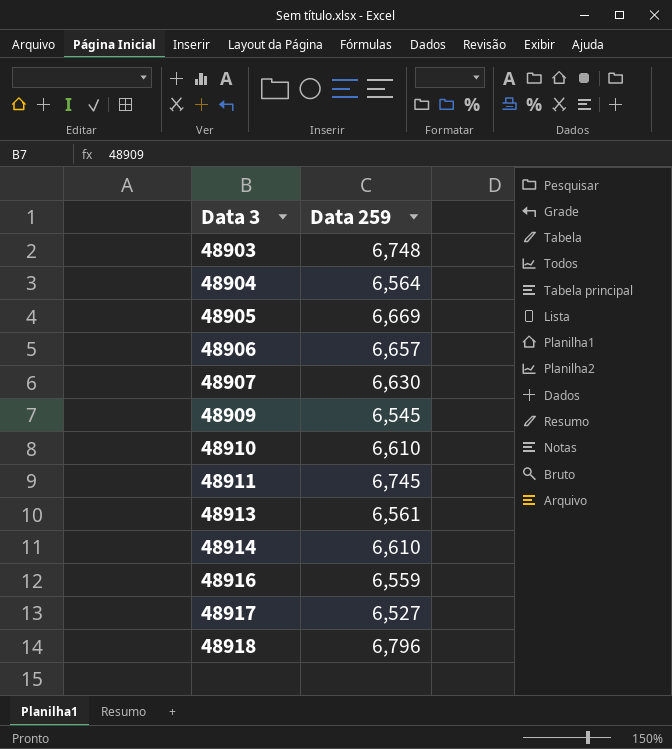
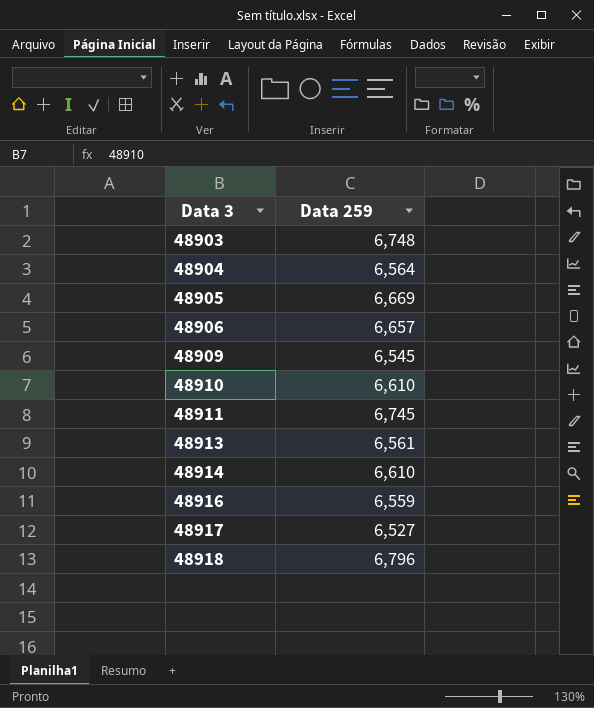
row 48907: 6,630 -> none

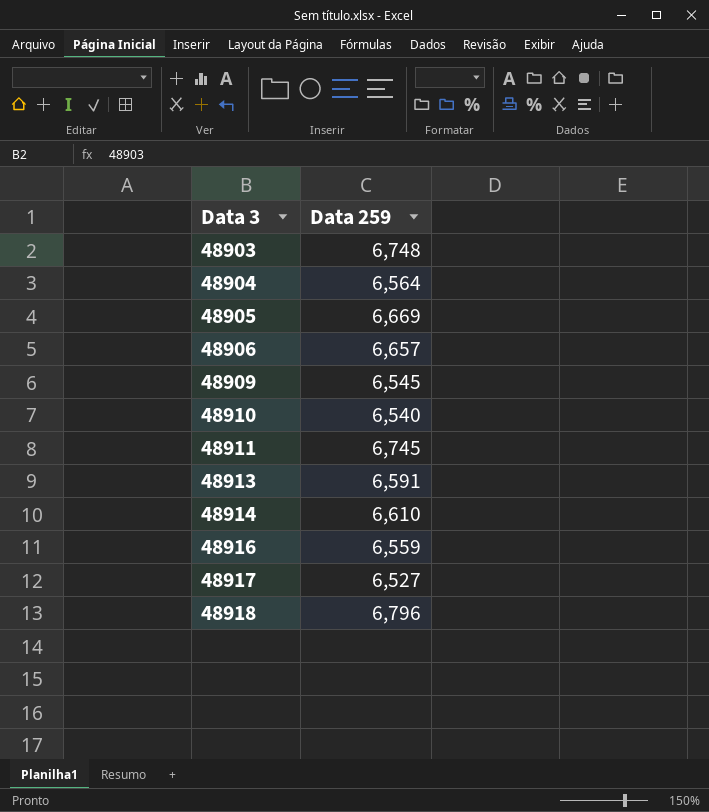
48910 | Data 259: 6,610 -> 6,540
48913 | Data 259: 6,561 -> 6,591

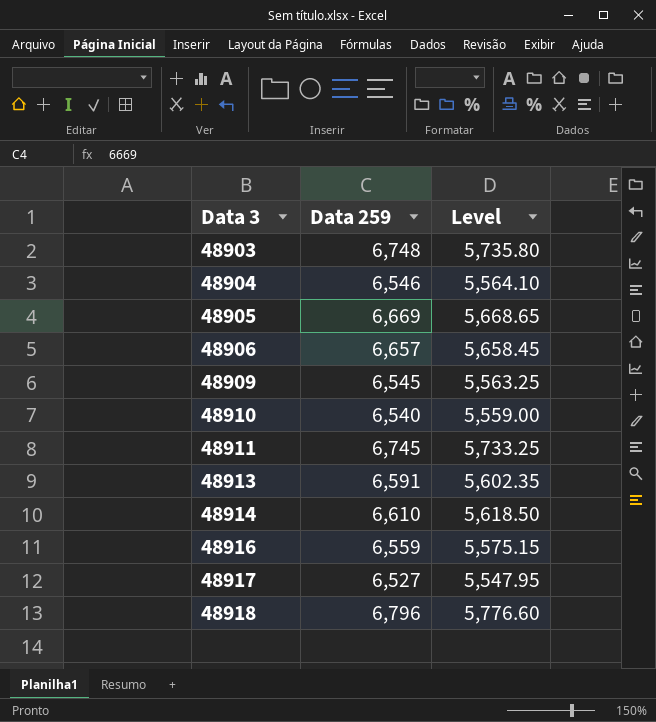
column Level | formula: none -> [Data 259] * 0.85
48904 | Data 259: 6,564 -> 6,546

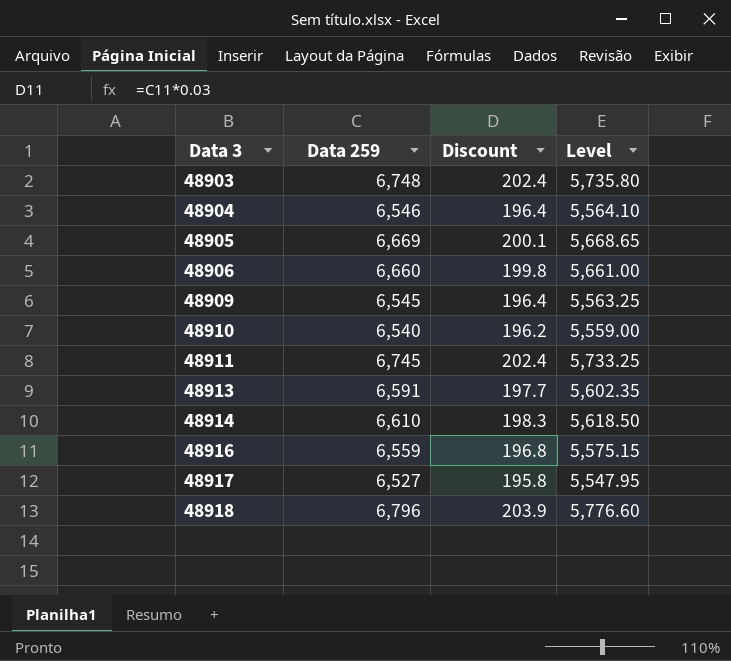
column Discount | formula: none -> [Data 259] * 0.03
48906 | Data 259: 6,657 -> 6,660
48906 | Level: 5,658.45 -> 5,661.00

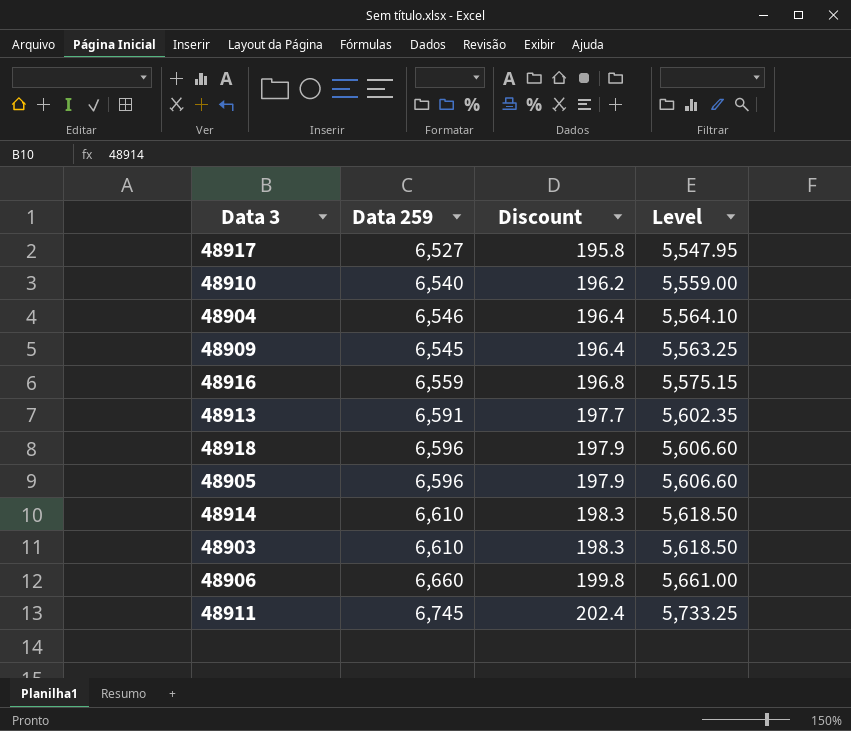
row order: Data 3 ascending -> Discount ascending
48918 | Data 259: 6,796 -> 6,596
48918 | Discount: 203.9 -> 197.9
48918 | Level: 5,776.60 -> 5,606.60
48905 | Data 259: 6,669 -> 6,596
48905 | Discount: 200.1 -> 197.9
48905 | Level: 5,668.65 -> 5,606.60
48903 | Data 259: 6,748 -> 6,610
48903 | Discount: 202.4 -> 198.3
48903 | Level: 5,735.80 -> 5,618.50

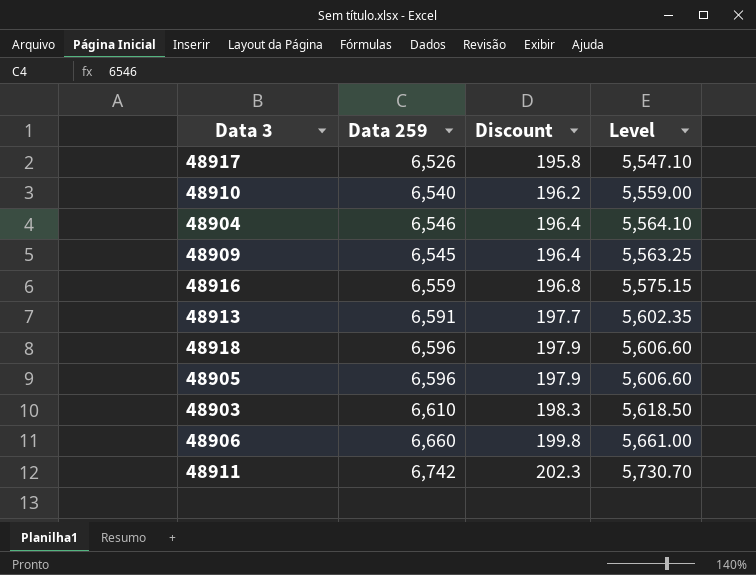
row 48914: 6,610 | 198.3 | 5,618.50 -> none
48917 | Data 259: 6,527 -> 6,526
48917 | Level: 5,547.95 -> 5,547.10
48911 | Data 259: 6,745 -> 6,742
48911 | Discount: 202.4 -> 202.3
48911 | Level: 5,733.25 -> 5,730.70

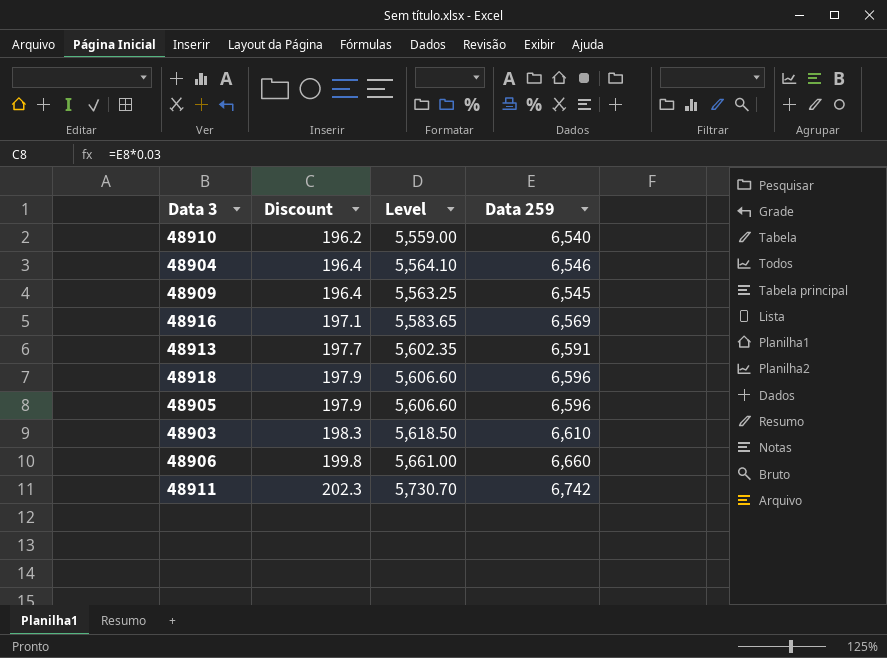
column Data 259 | position: 2 -> 4
row 48917: 6,526 | 195.8 | 5,547.10 -> none
48916 | Discount: 196.8 -> 197.1
48916 | Level: 5,575.15 -> 5,583.65
48916 | Data 259: 6,559 -> 6,569

